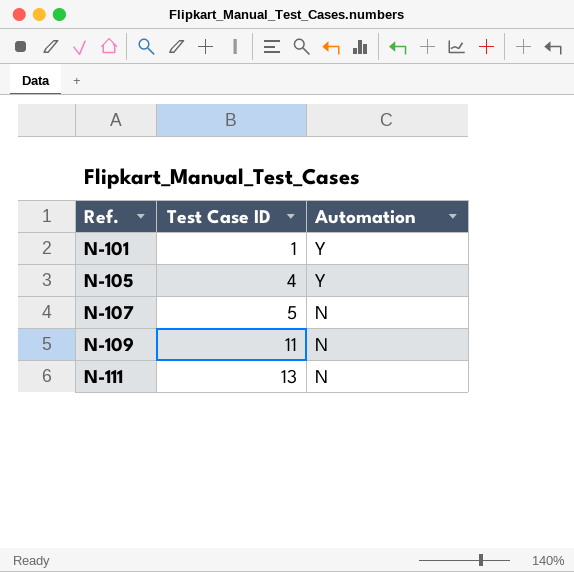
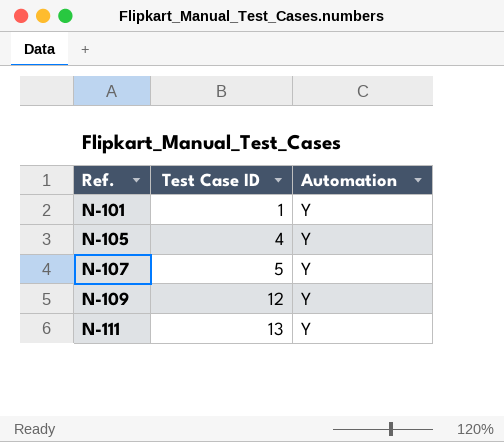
N-107 | Automation: N -> Y
N-109 | Test Case ID: 11 -> 12
N-109 | Automation: N -> Y
N-111 | Automation: N -> Y

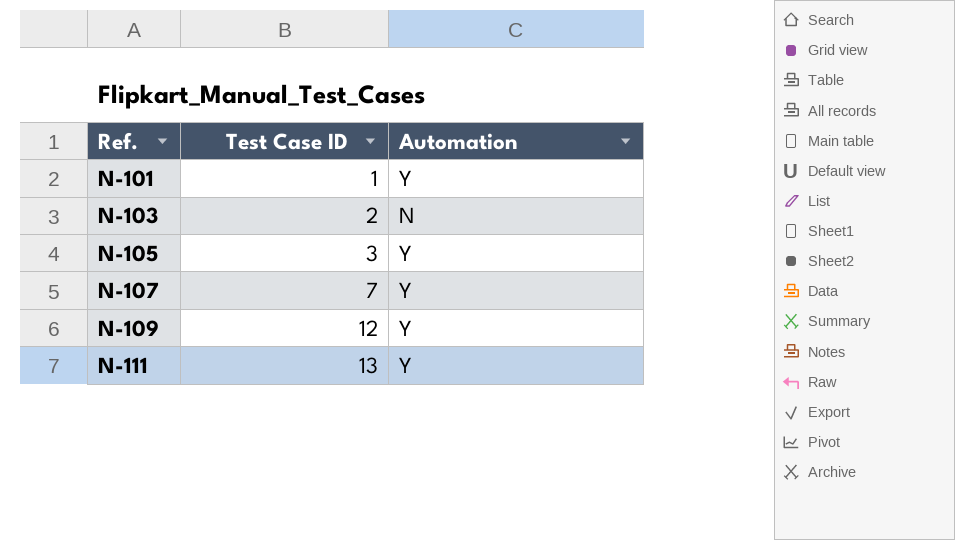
row N-103: none -> 2 | N
N-105 | Test Case ID: 4 -> 3
N-107 | Test Case ID: 5 -> 7

